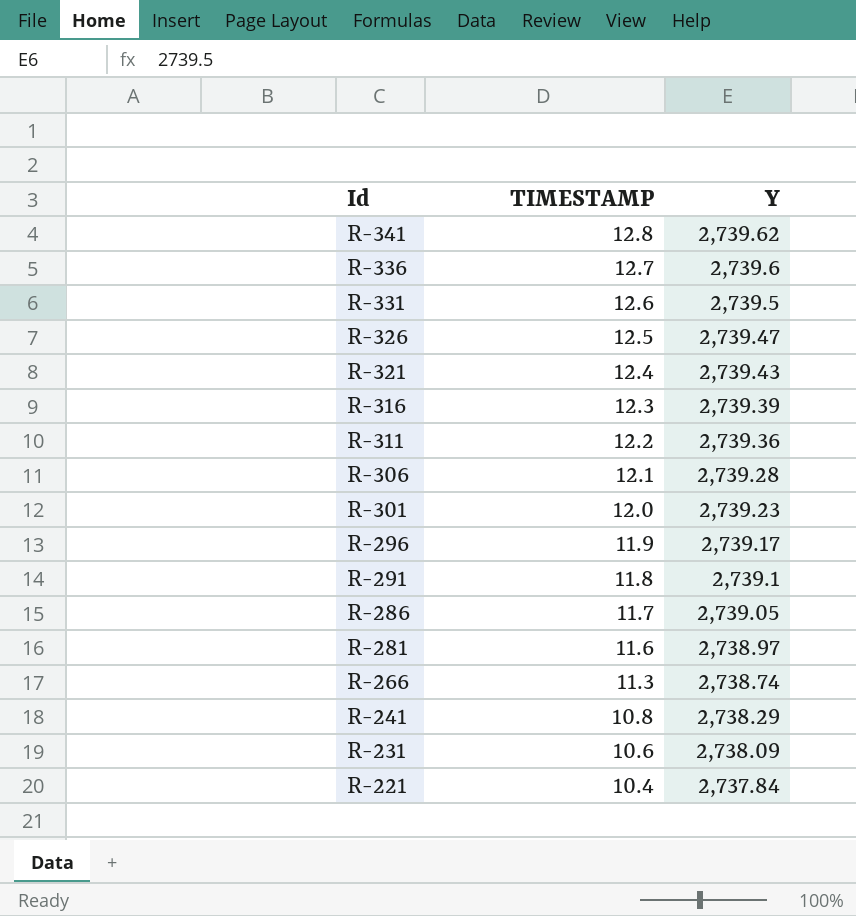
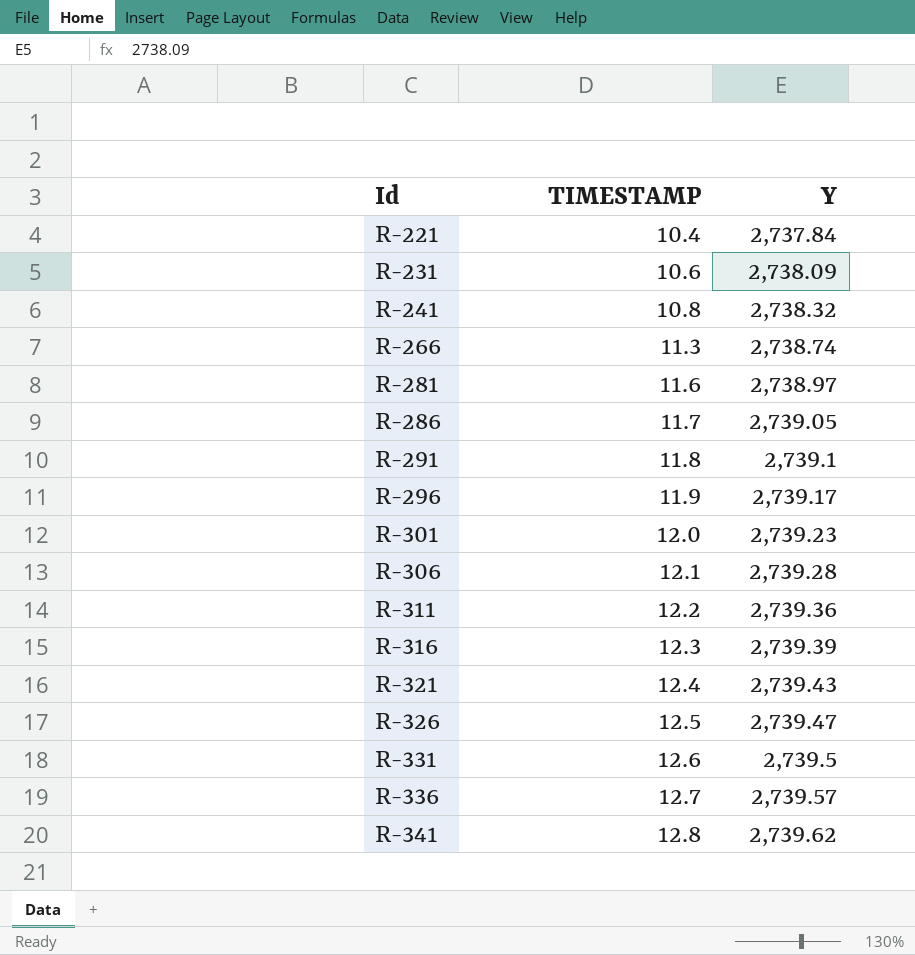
row order: Id descending -> Id ascending
R-241 | Y: 2,738.29 -> 2,738.32
R-336 | Y: 2,739.6 -> 2,739.57

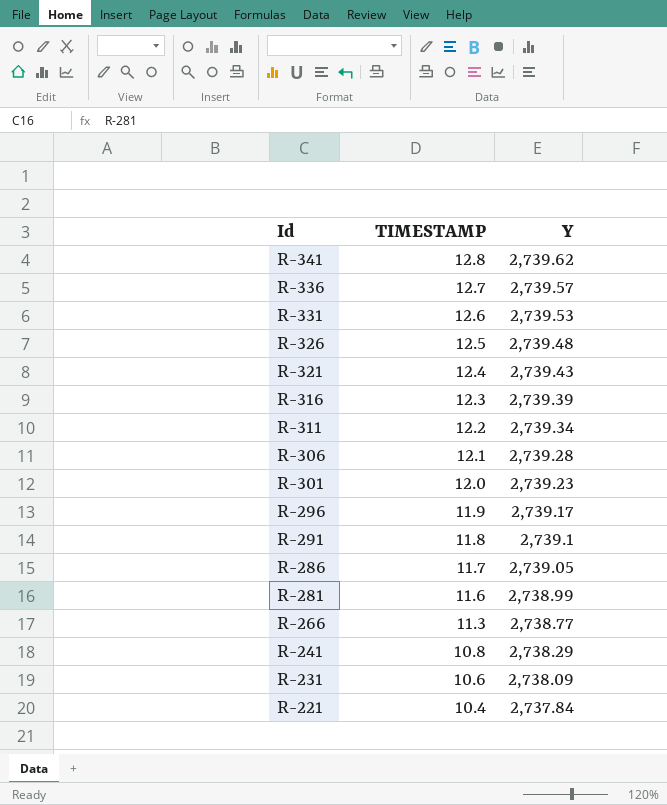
row order: Id ascending -> Id descending
R-331 | Y: 2,739.5 -> 2,739.53
R-326 | Y: 2,739.47 -> 2,739.48
R-311 | Y: 2,739.36 -> 2,739.34
R-281 | Y: 2,738.97 -> 2,738.99
R-266 | Y: 2,738.74 -> 2,738.77
R-241 | Y: 2,738.32 -> 2,738.29

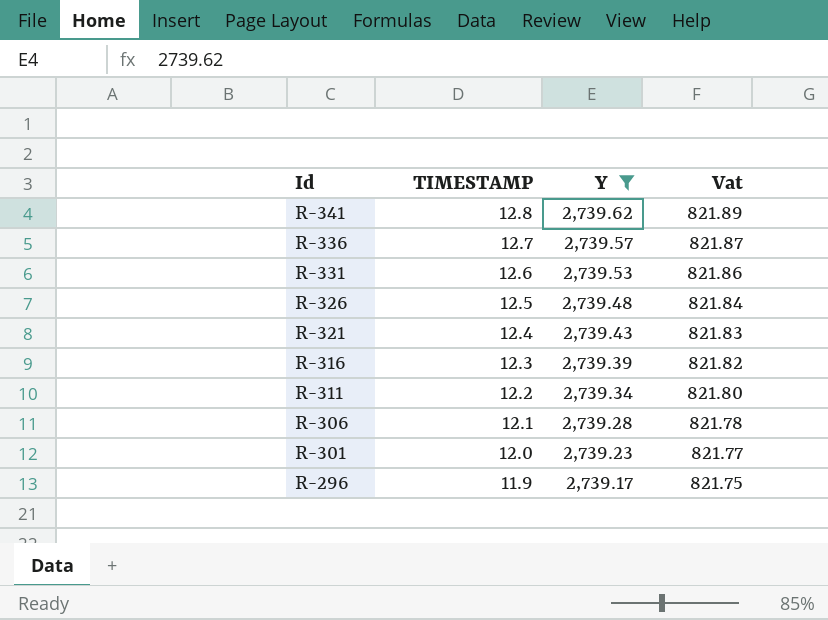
filter: none -> Y >= 2,739.17
column Vat | formula: none -> [Y] * 0.3

